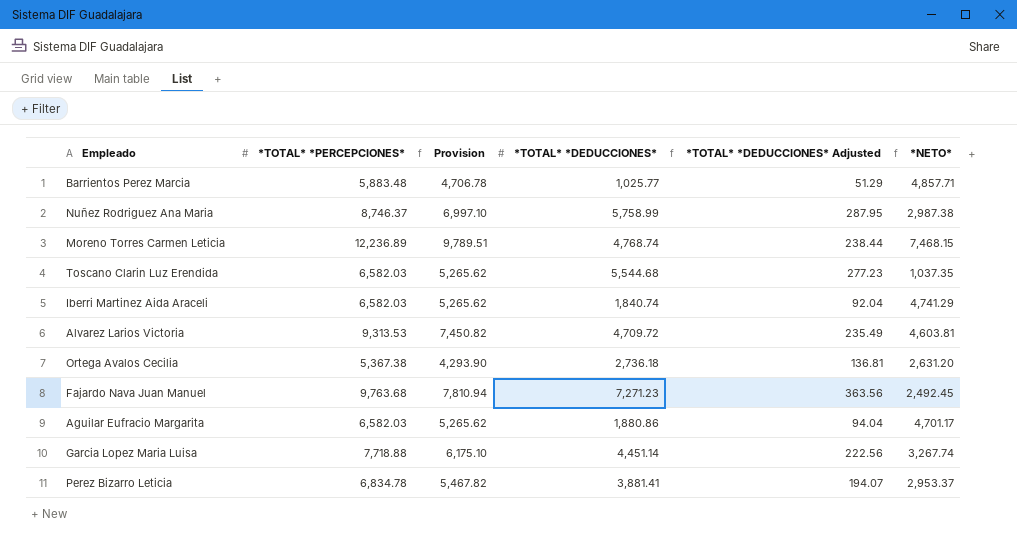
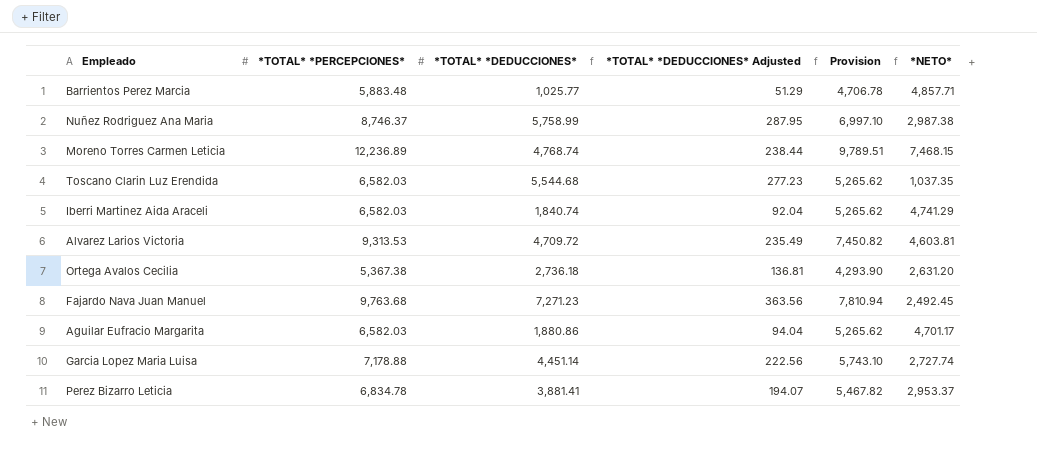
column Provision | position: 3 -> 5
Garcia Lopez Maria Luisa | *TOTAL* *PERCEPCIONES*: 7,718.88 -> 7,178.88
Garcia Lopez Maria Luisa | Provision: 6,175.10 -> 5,743.10
Garcia Lopez Maria Luisa | *NETO*: 3,267.74 -> 2,727.74

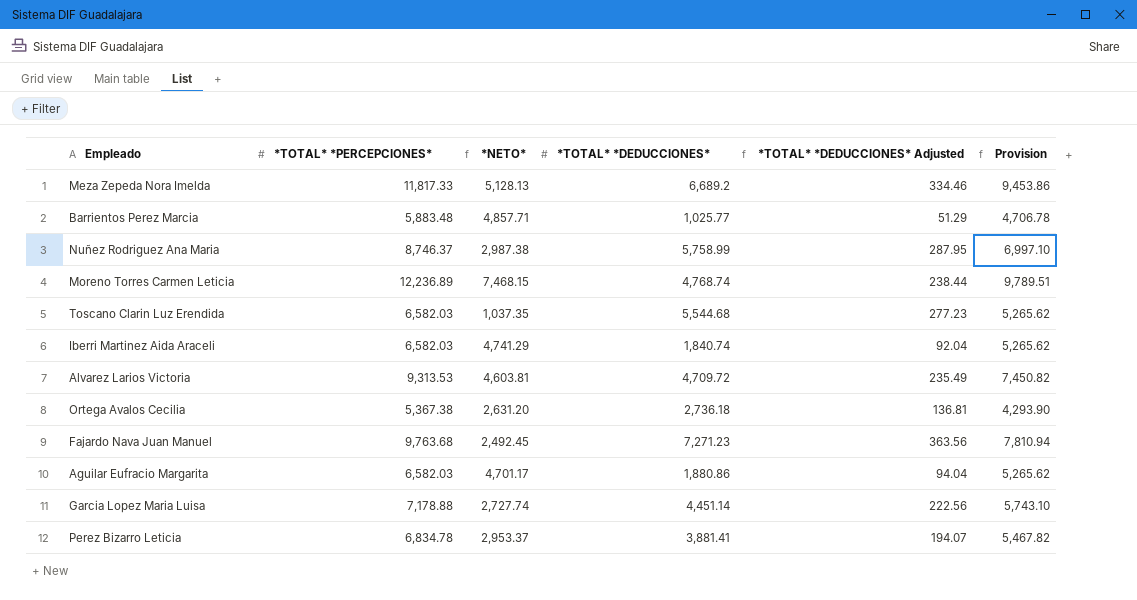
column *NETO* | position: 6 -> 3
row Meza Zepeda Nora Imelda: none -> 11,817.33 | 5,128.13 | 6,689.2 | 334.46 | 9,453.86

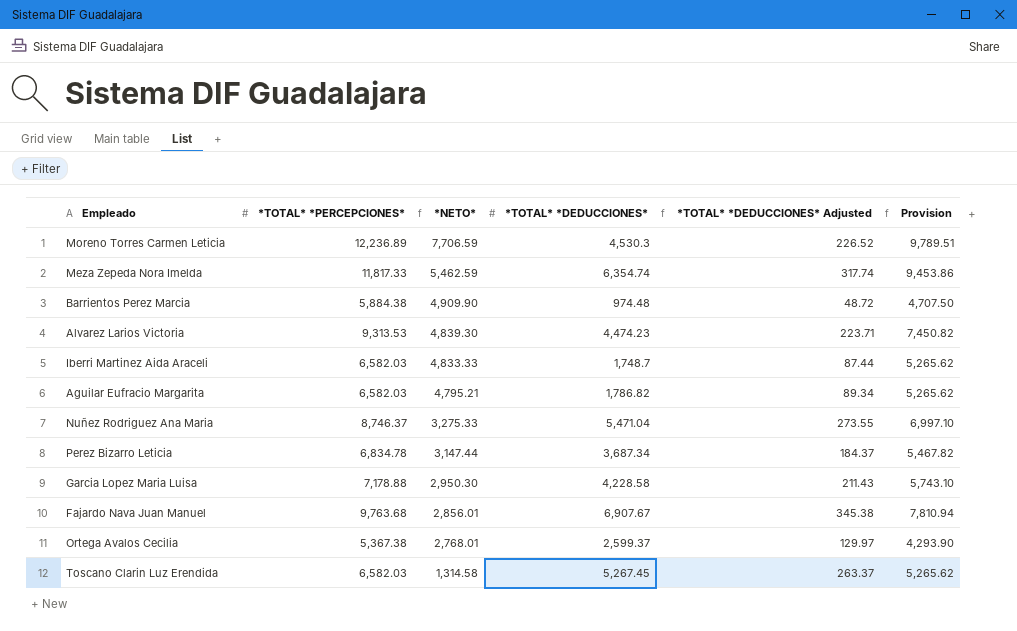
row order: none -> *NETO* descending
Moreno Torres Carmen Leticia | *NETO*: 7,468.15 -> 7,706.59
Moreno Torres Carmen Leticia | *TOTAL* *DEDUCCIONES*: 4,768.74 -> 4,530.3
Moreno Torres Carmen Leticia | *TOTAL* *DEDUCCIONES* Adjusted: 238.44 -> 226.52
Meza Zepeda Nora Imelda | *NETO*: 5,128.13 -> 5,462.59
Meza Zepeda Nora Imelda | *TOTAL* *DEDUCCIONES*: 6,689.2 -> 6,354.74
Meza Zepeda Nora Imelda | *TOTAL* *DEDUCCIONES* Adjusted: 334.46 -> 317.74
Barrientos Perez Marcia | *TOTAL* *PERCEPCIONES*: 5,883.48 -> 5,884.38
Barrientos Perez Marcia | *NETO*: 4,857.71 -> 4,909.90
Barrientos Perez Marcia | *TOTAL* *DEDUCCIONES*: 1,025.77 -> 974.48
Barrientos Perez Marcia | *TOTAL* *DEDUCCIONES* Adjusted: 51.29 -> 48.72
Barrientos Perez Marcia | Provision: 4,706.78 -> 4,707.50
Alvarez Larios Victoria | *NETO*: 4,603.81 -> 4,839.30
Alvarez Larios Victoria | *TOTAL* *DEDUCCIONES*: 4,709.72 -> 4,474.23
Alvarez Larios Victoria | *TOTAL* *DEDUCCIONES* Adjusted: 235.49 -> 223.71
Iberri Martinez Aida Araceli | *NETO*: 4,741.29 -> 4,833.33
Iberri Martinez Aida Araceli | *TOTAL* *DEDUCCIONES*: 1,840.74 -> 1,748.7
Iberri Martinez Aida Araceli | *TOTAL* *DEDUCCIONES* Adjusted: 92.04 -> 87.44
Aguilar Eufracio Margarita | *NETO*: 4,701.17 -> 4,795.21
Aguilar Eufracio Margarita | *TOTAL* *DEDUCCIONES*: 1,880.86 -> 1,786.82
Aguilar Eufracio Margarita | *TOTAL* *DEDUCCIONES* Adjusted: 94.04 -> 89.34
Nuñez Rodriguez Ana Maria | *NETO*: 2,987.38 -> 3,275.33
Nuñez Rodriguez Ana Maria | *TOTAL* *DEDUCCIONES*: 5,758.99 -> 5,471.04
Nuñez Rodriguez Ana Maria | *TOTAL* *DEDUCCIONES* Adjusted: 287.95 -> 273.55
Perez Bizarro Leticia | *NETO*: 2,953.37 -> 3,147.44
Perez Bizarro Leticia | *TOTAL* *DEDUCCIONES*: 3,881.41 -> 3,687.34
Perez Bizarro Leticia | *TOTAL* *DEDUCCIONES* Adjusted: 194.07 -> 184.37
Garcia Lopez Maria Luisa | *NETO*: 2,727.74 -> 2,950.30
Garcia Lopez Maria Luisa | *TOTAL* *DEDUCCIONES*: 4,451.14 -> 4,228.58
Garcia Lopez Maria Luisa | *TOTAL* *DEDUCCIONES* Adjusted: 222.56 -> 211.43
Fajardo Nava Juan Manuel | *NETO*: 2,492.45 -> 2,856.01
Fajardo Nava Juan Manuel | *TOTAL* *DEDUCCIONES*: 7,271.23 -> 6,907.67
Fajardo Nava Juan Manuel | *TOTAL* *DEDUCCIONES* Adjusted: 363.56 -> 345.38
Ortega Avalos Cecilia | *NETO*: 2,631.20 -> 2,768.01
Ortega Avalos Cecilia | *TOTAL* *DEDUCCIONES*: 2,736.18 -> 2,599.37
Ortega Avalos Cecilia | *TOTAL* *DEDUCCIONES* Adjusted: 136.81 -> 129.97
Toscano Clarin Luz Erendida | *NETO*: 1,037.35 -> 1,314.58
Toscano Clarin Luz Erendida | *TOTAL* *DEDUCCIONES*: 5,544.68 -> 5,267.45
Toscano Clarin Luz Erendida | *TOTAL* *DEDUCCIONES* Adjusted: 277.23 -> 263.37

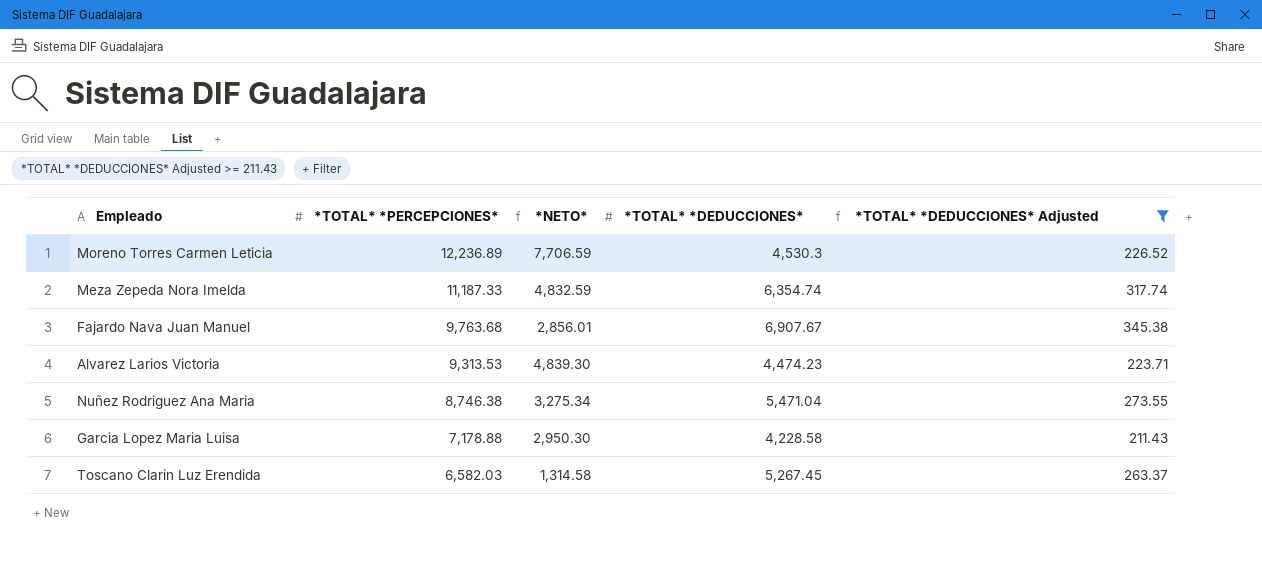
filter: none -> *TOTAL* *DEDUCCIONES* Adjusted >= 211.43
row order: *NETO* descending -> *TOTAL* *PERCEPCIONES* descending
column Provision | formula: [*TOTAL* *PERCEPCIONES*] * 0.8 -> none
Meza Zepeda Nora Imelda | *TOTAL* *PERCEPCIONES*: 11,817.33 -> 11,187.33
Meza Zepeda Nora Imelda | *NETO*: 5,462.59 -> 4,832.59
Nuñez Rodriguez Ana Maria | *TOTAL* *PERCEPCIONES*: 8,746.37 -> 8,746.38
Nuñez Rodriguez Ana Maria | *NETO*: 3,275.33 -> 3,275.34

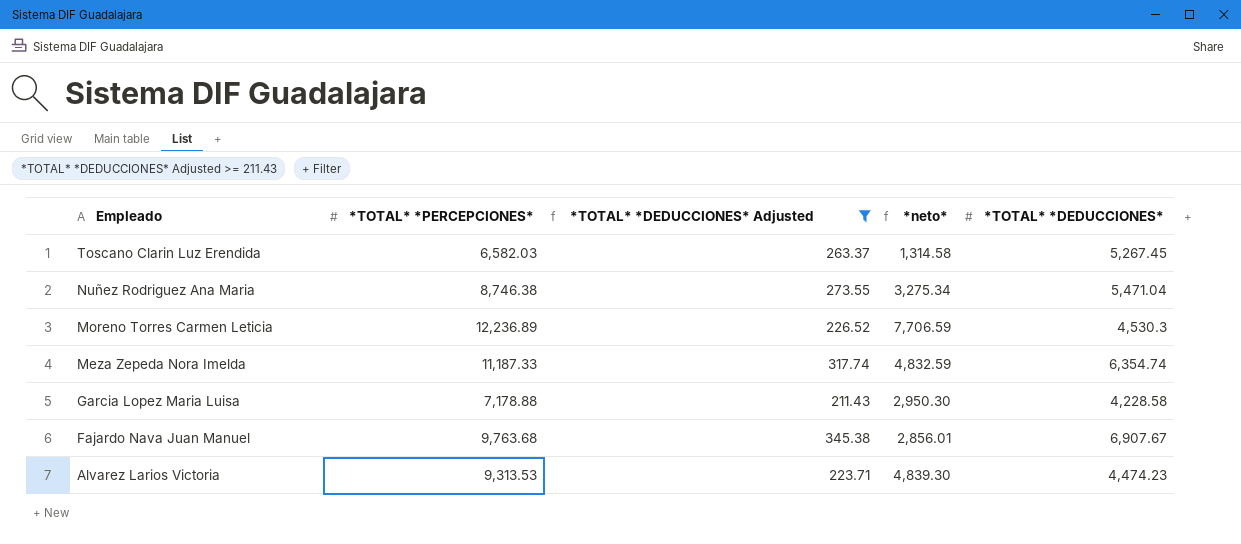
row order: *TOTAL* *PERCEPCIONES* descending -> Empleado descending
column *TOTAL* *DEDUCCIONES* Adjusted | position: 5 -> 3
column name: *NETO* -> *neto*

